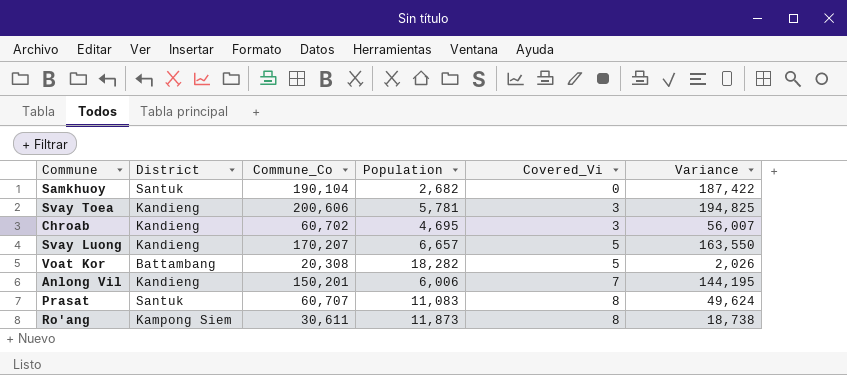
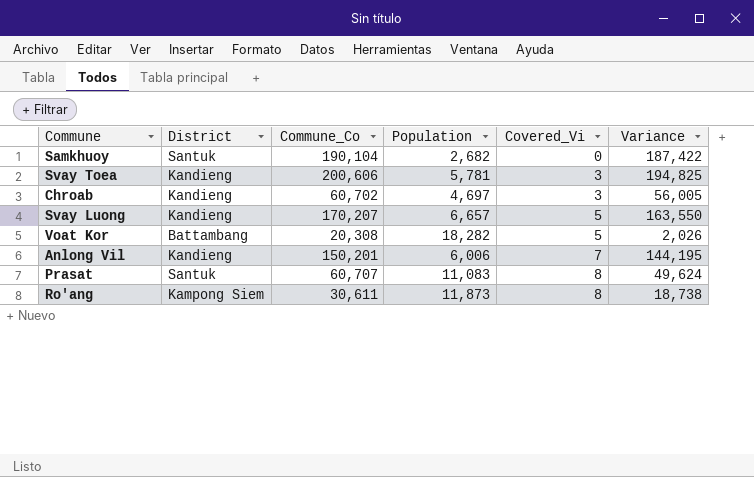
Chroab | Population: 4,695 -> 4,697
Chroab | Variance: 56,007 -> 56,005

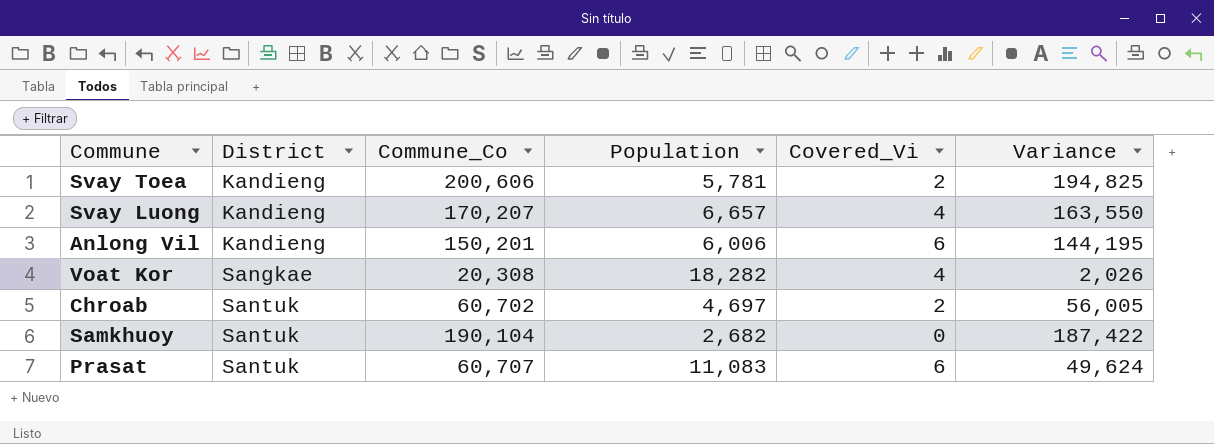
row order: Covered_Vi ascending -> District ascending
row Ro'ang: Kampong Siem | 30,611 | 11,873 | 8 | 18,738 -> none
Svay Toea | Covered_Vi: 3 -> 2
Svay Luong | Covered_Vi: 5 -> 4
Anlong Vil | Covered_Vi: 7 -> 6
Voat Kor | District: Battambang -> Sangkae
Voat Kor | Covered_Vi: 5 -> 4
Chroab | District: Kandieng -> Santuk
Chroab | Covered_Vi: 3 -> 2
Prasat | Covered_Vi: 8 -> 6

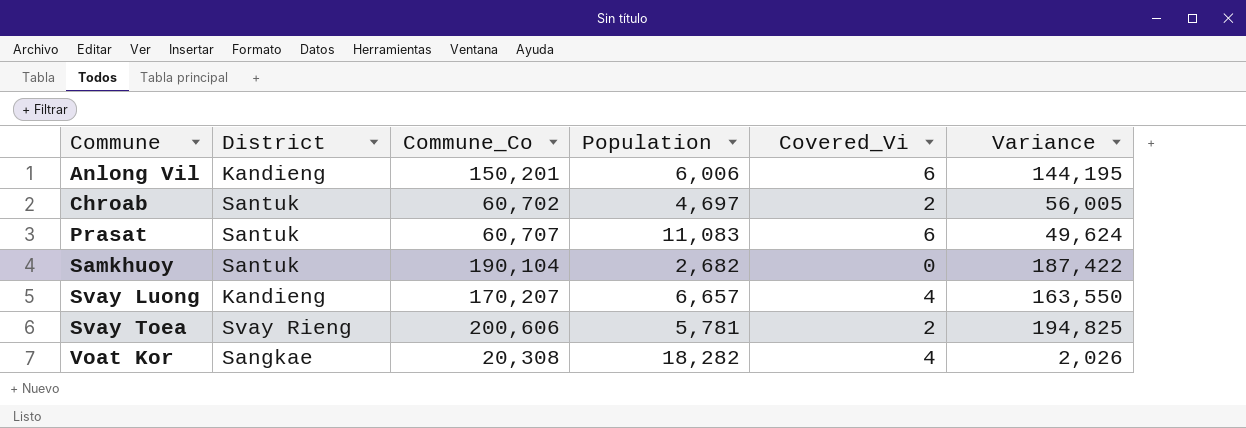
row order: District ascending -> Commune ascending
Svay Toea | District: Kandieng -> Svay Rieng

